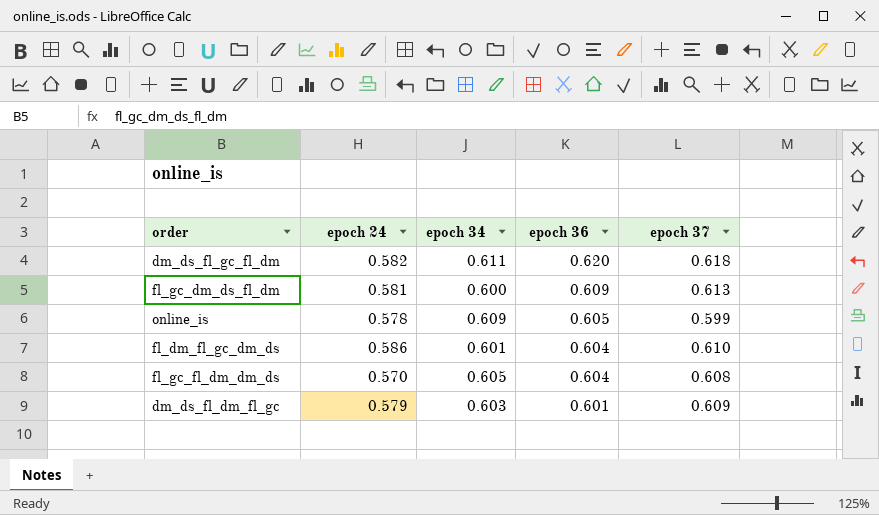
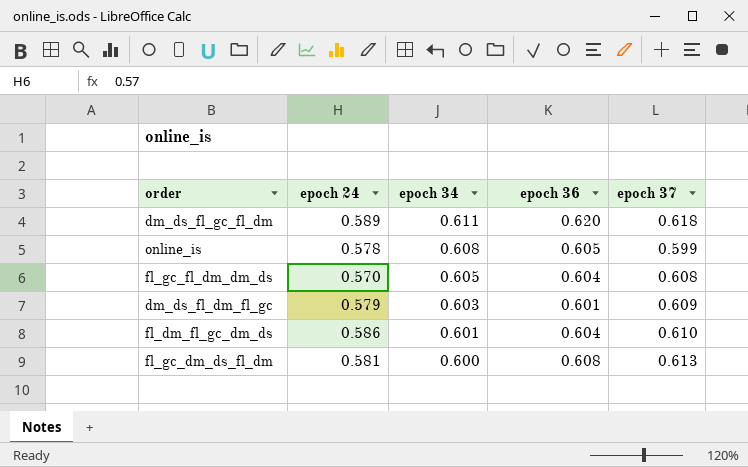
row order: epoch 36 descending -> epoch 34 descending
dm_ds_fl_gc_fl_dm | epoch 24: 0.582 -> 0.589
online_is | epoch 34: 0.609 -> 0.608
fl_gc_dm_ds_fl_dm | epoch 36: 0.609 -> 0.608

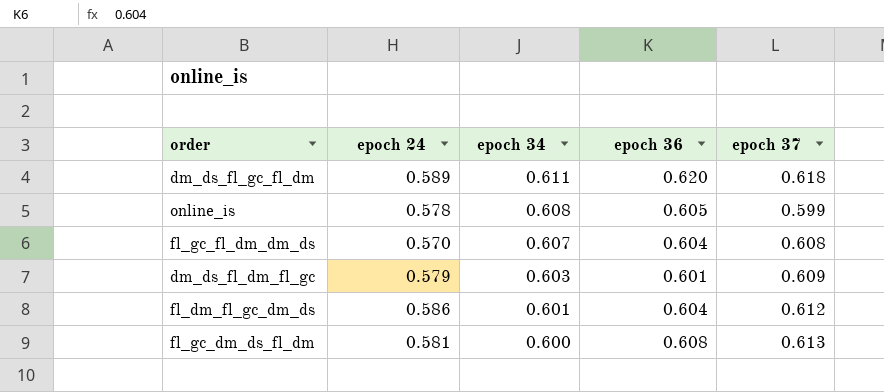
fl_gc_fl_dm_dm_ds | epoch 34: 0.605 -> 0.607
fl_dm_fl_gc_dm_ds | epoch 37: 0.610 -> 0.612

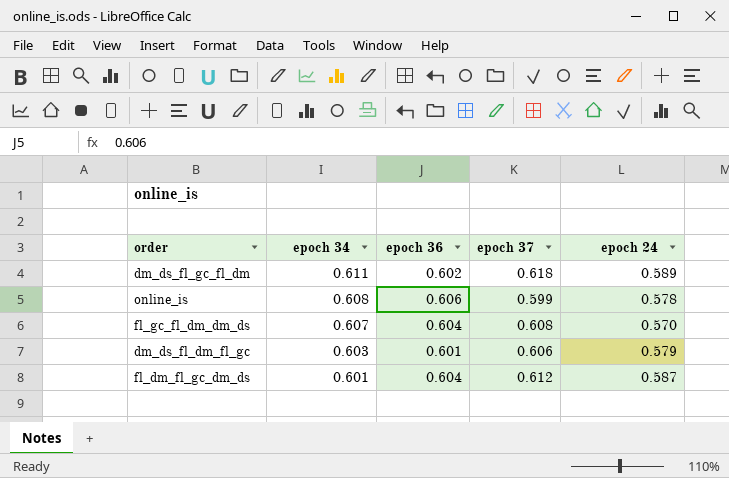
column epoch 24 | position: 2 -> 5
row fl_gc_dm_ds_fl_dm: 0.581 | 0.600 | 0.608 | 0.613 -> none
dm_ds_fl_gc_fl_dm | epoch 36: 0.620 -> 0.602
online_is | epoch 36: 0.605 -> 0.606
dm_ds_fl_dm_fl_gc | epoch 37: 0.609 -> 0.606
fl_dm_fl_gc_dm_ds | epoch 24: 0.586 -> 0.587

